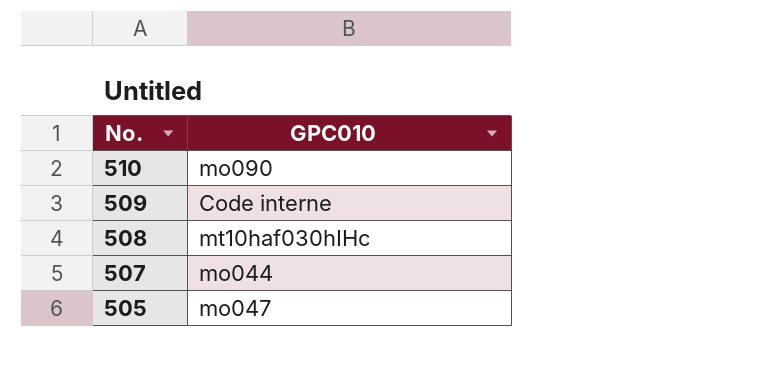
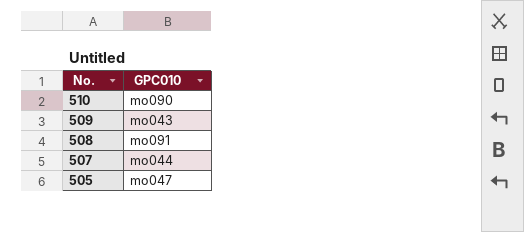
509 | GPC010: Code interne -> mo043
508 | GPC010: mt10haf030hIHc -> mo091

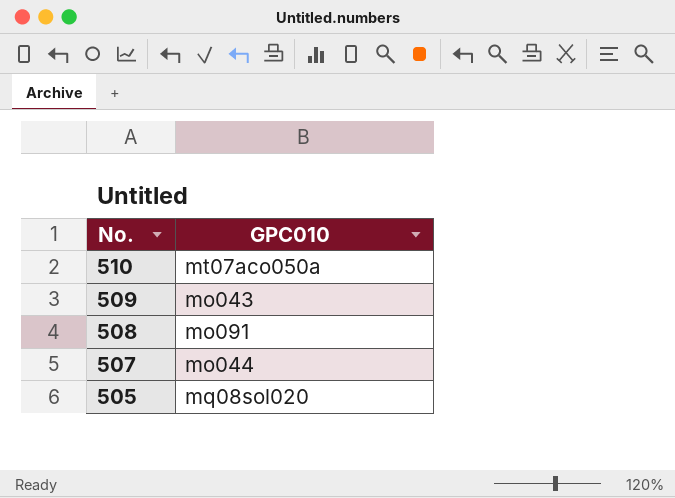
510 | GPC010: mo090 -> mt07aco050a
505 | GPC010: mo047 -> mq08sol020

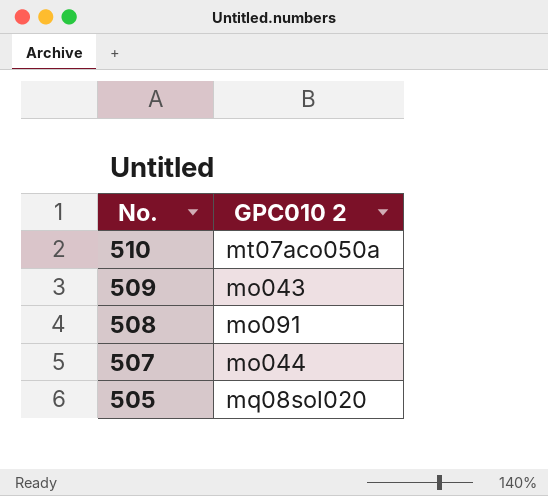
column name: GPC010 -> GPC010 2

